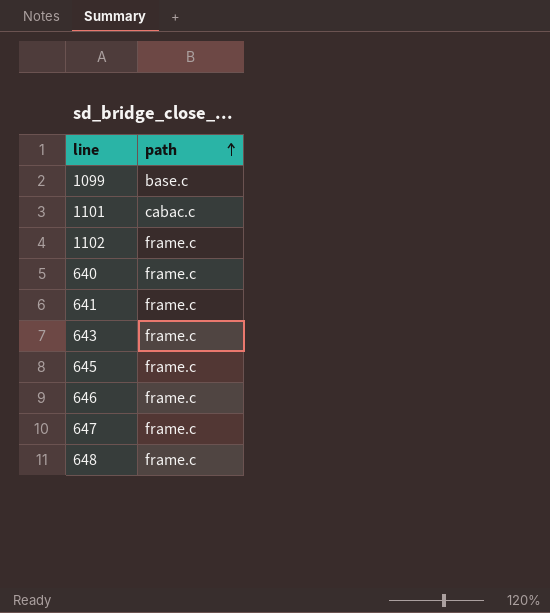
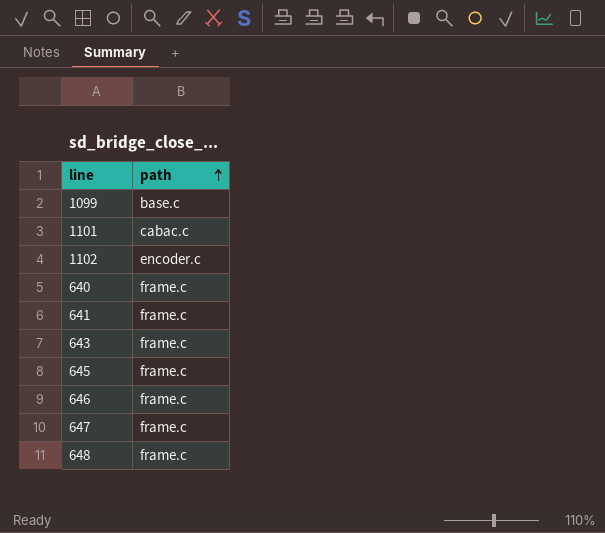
1102 | path: frame.c -> encoder.c

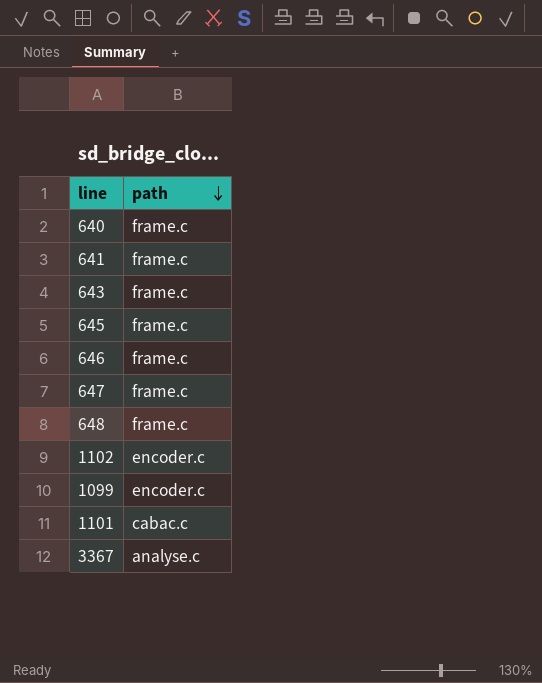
row order: path ascending -> path descending
1099 | path: base.c -> encoder.c
row 3367: none -> analyse.c

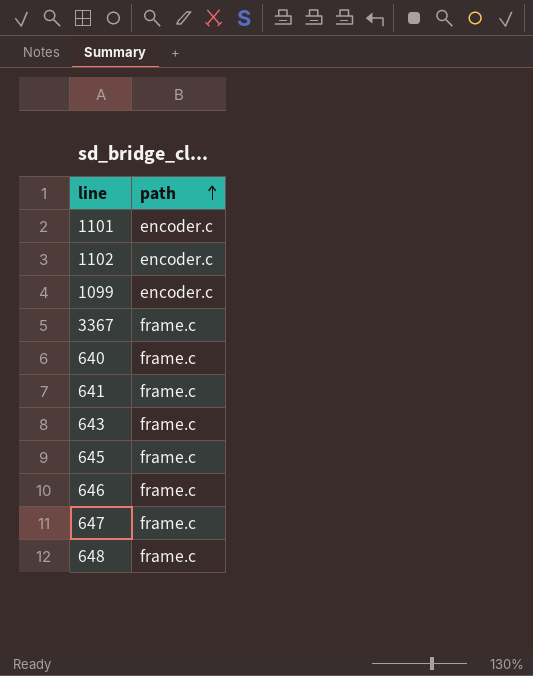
row order: path descending -> path ascending
1101 | path: cabac.c -> encoder.c
3367 | path: analyse.c -> frame.c

